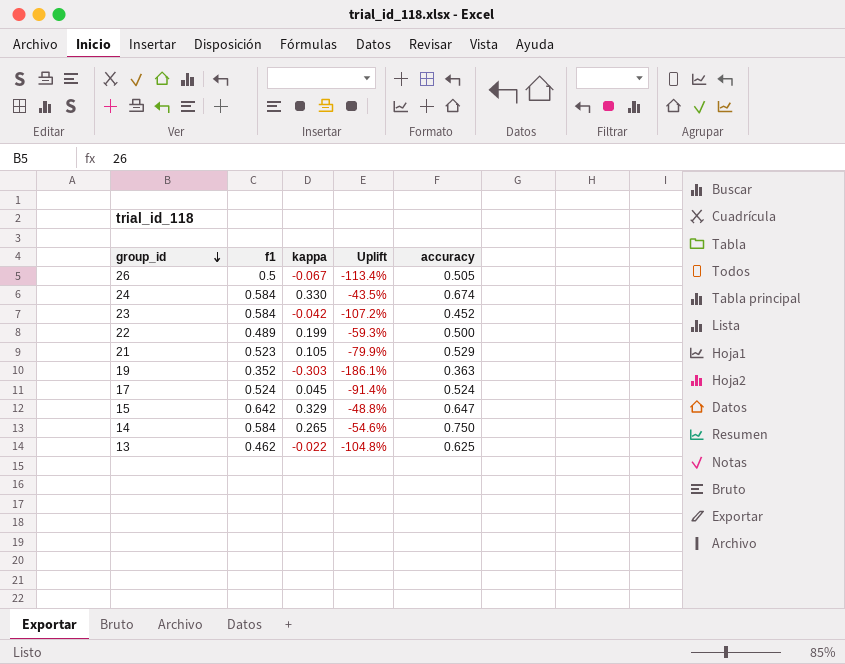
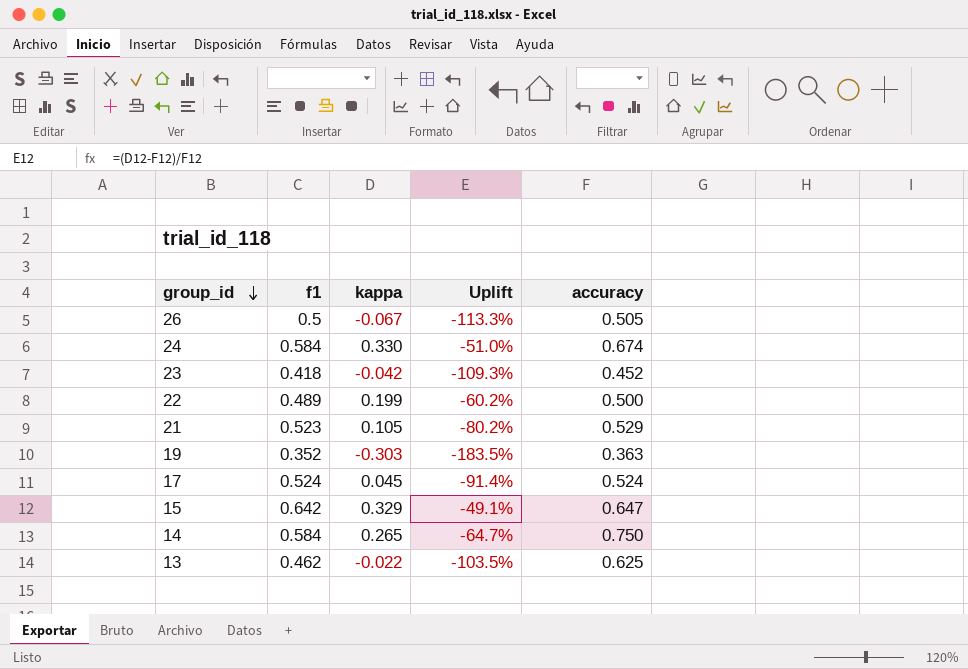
column Uplift | formula: ([kappa] - [f1]) / [f1] -> ([kappa] - [accuracy]) / [accuracy]
23 | f1: 0.584 -> 0.418

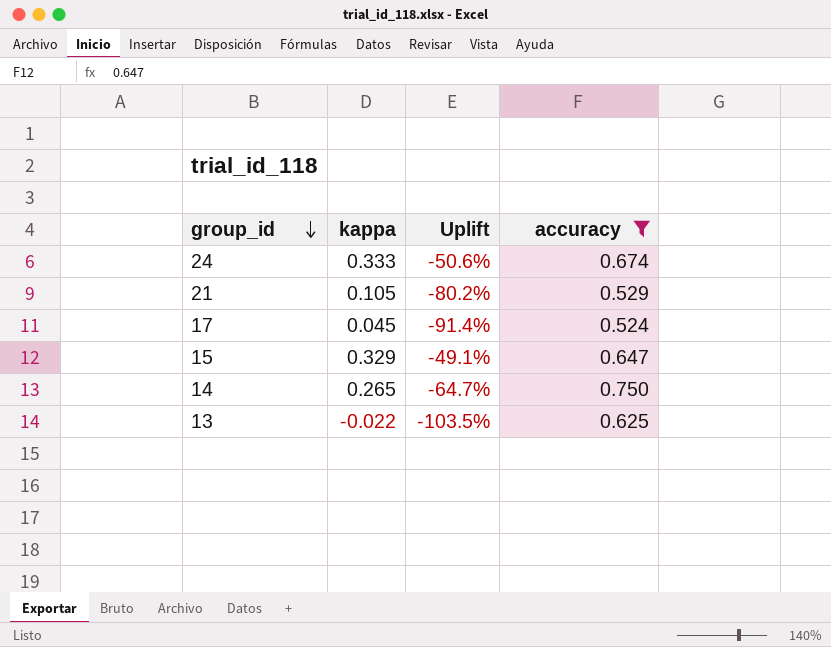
filter: none -> accuracy >= 0.524
column f1 | position: 2 -> none
24 | kappa: 0.330 -> 0.333
24 | Uplift: -51.0% -> -50.6%

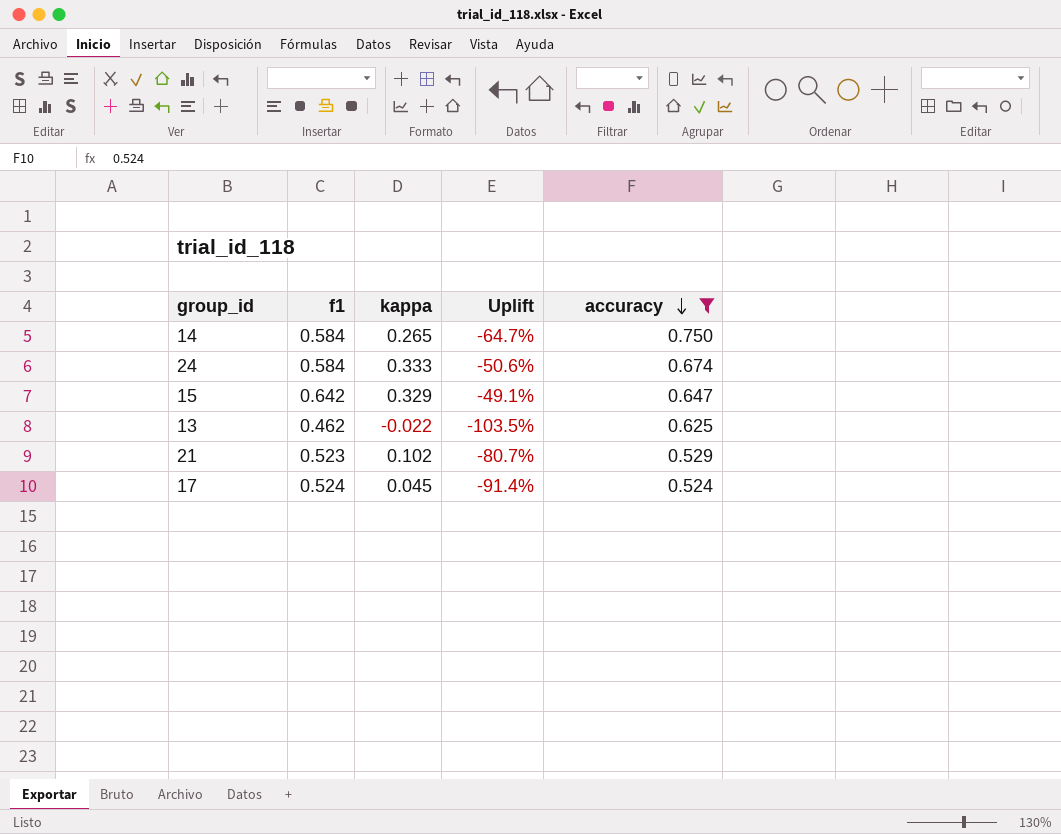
row order: group_id descending -> accuracy descending
column f1 | position: none -> 2
21 | kappa: 0.105 -> 0.102
21 | Uplift: -80.2% -> -80.7%

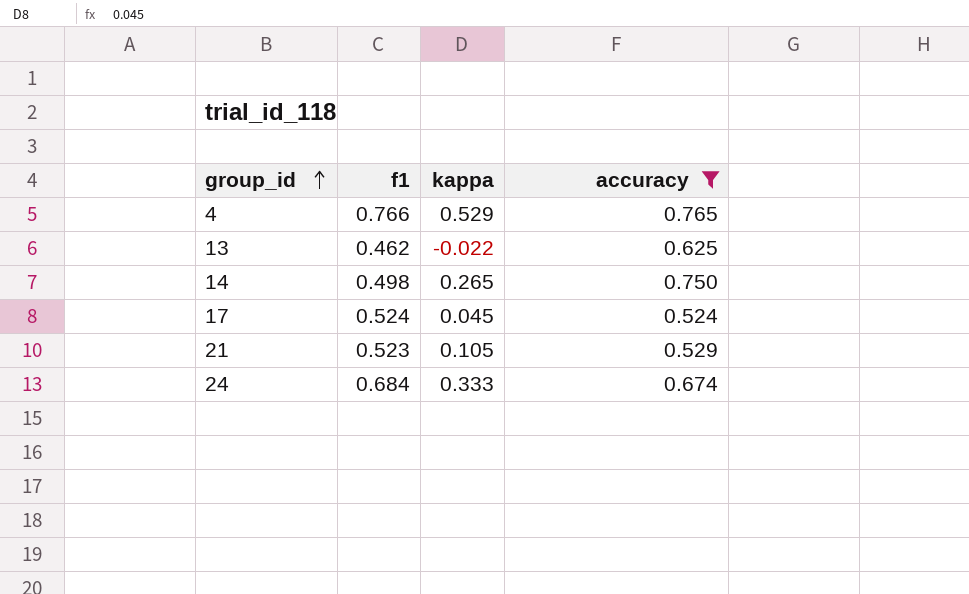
row order: accuracy descending -> group_id ascending
column Uplift | formula: ([kappa] - [accuracy]) / [accuracy] -> none
row 15: 0.642 | 0.329 | -49.1% | 0.647 -> none
row 4: none -> 0.766 | 0.529 | 0.765
14 | f1: 0.584 -> 0.498
21 | kappa: 0.102 -> 0.105
24 | f1: 0.584 -> 0.684

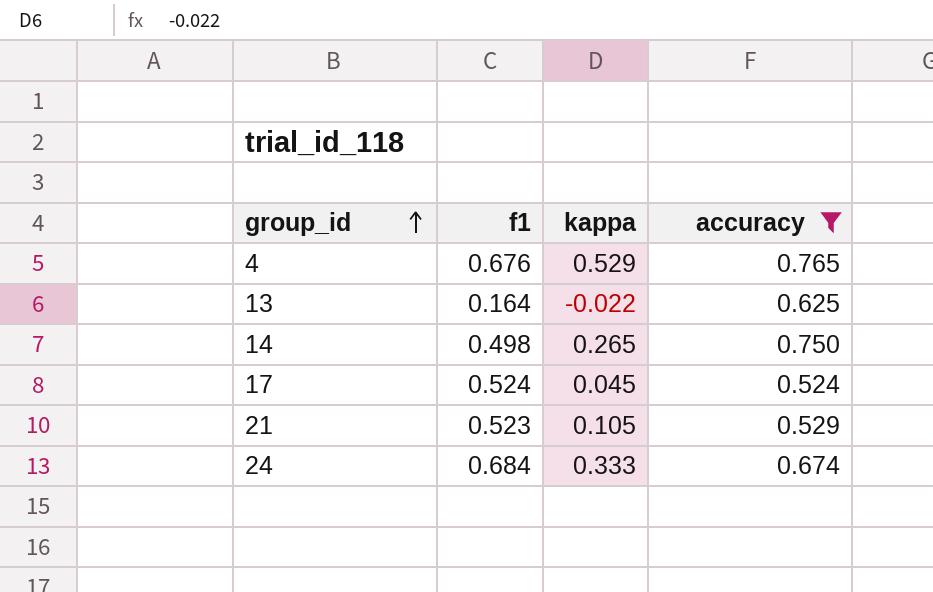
4 | f1: 0.766 -> 0.676
13 | f1: 0.462 -> 0.164

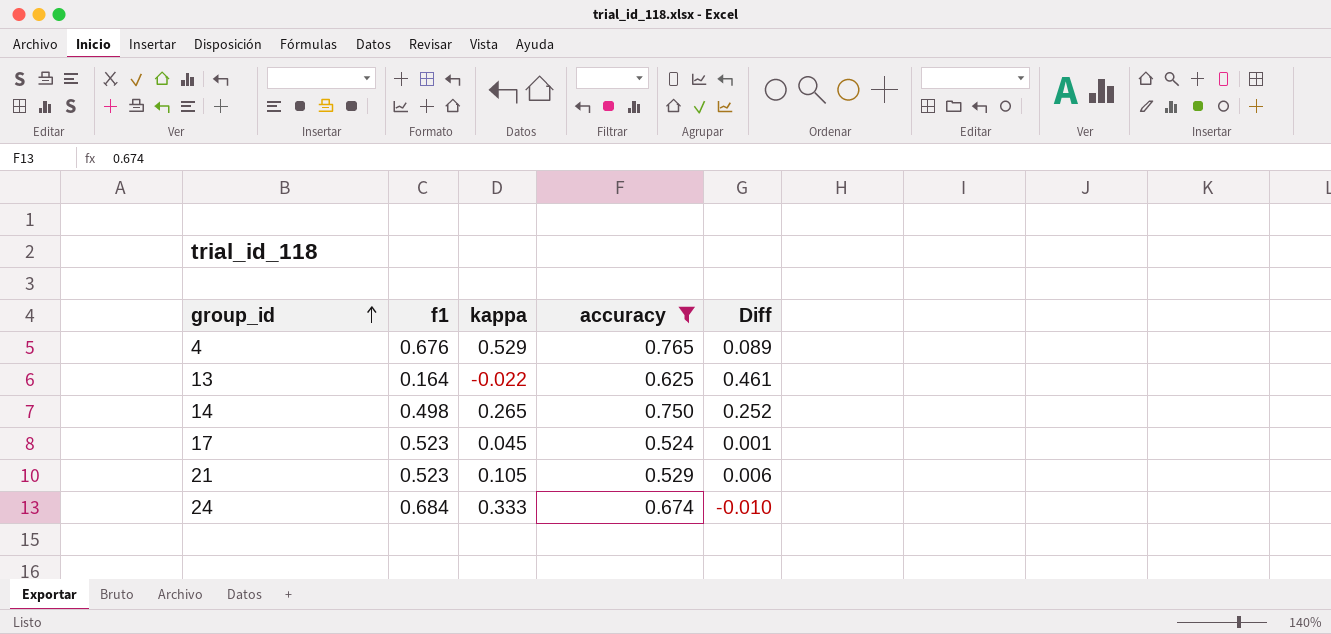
column Diff | formula: none -> [accuracy] - [f1]
17 | f1: 0.524 -> 0.523

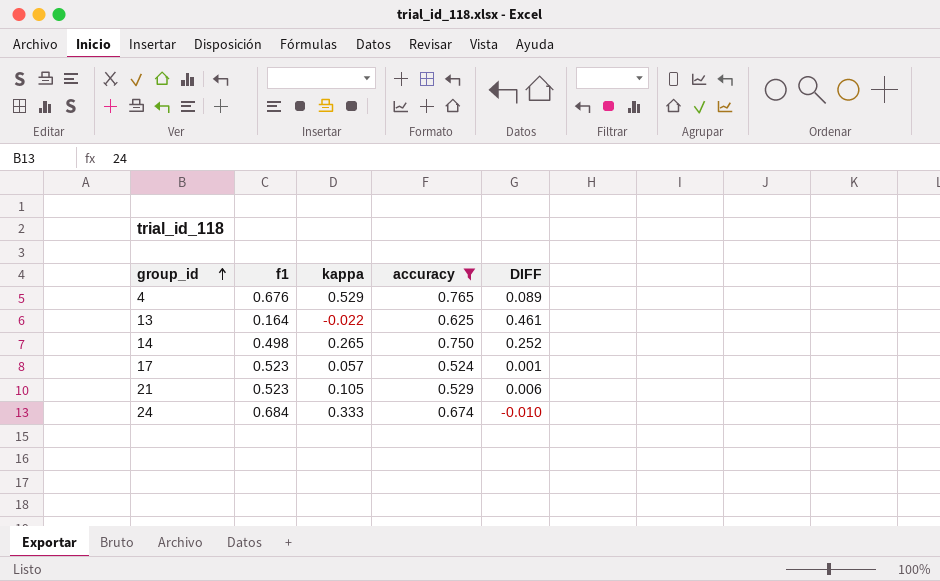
column name: Diff -> DIFF
17 | kappa: 0.045 -> 0.057

